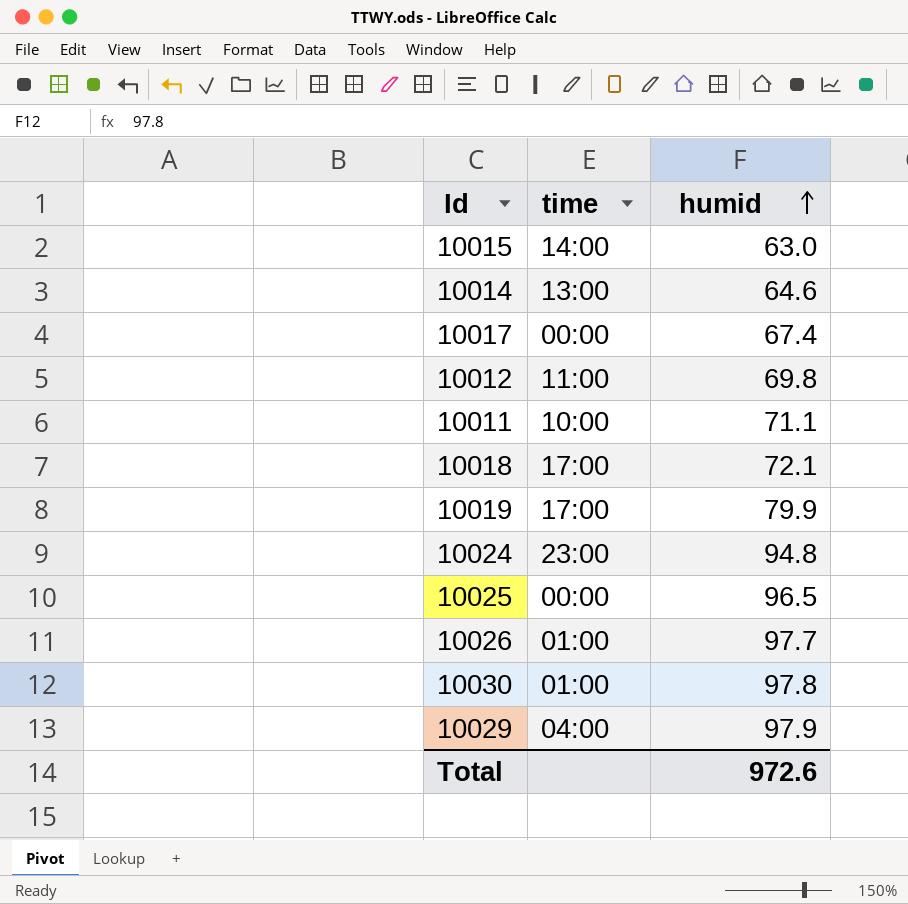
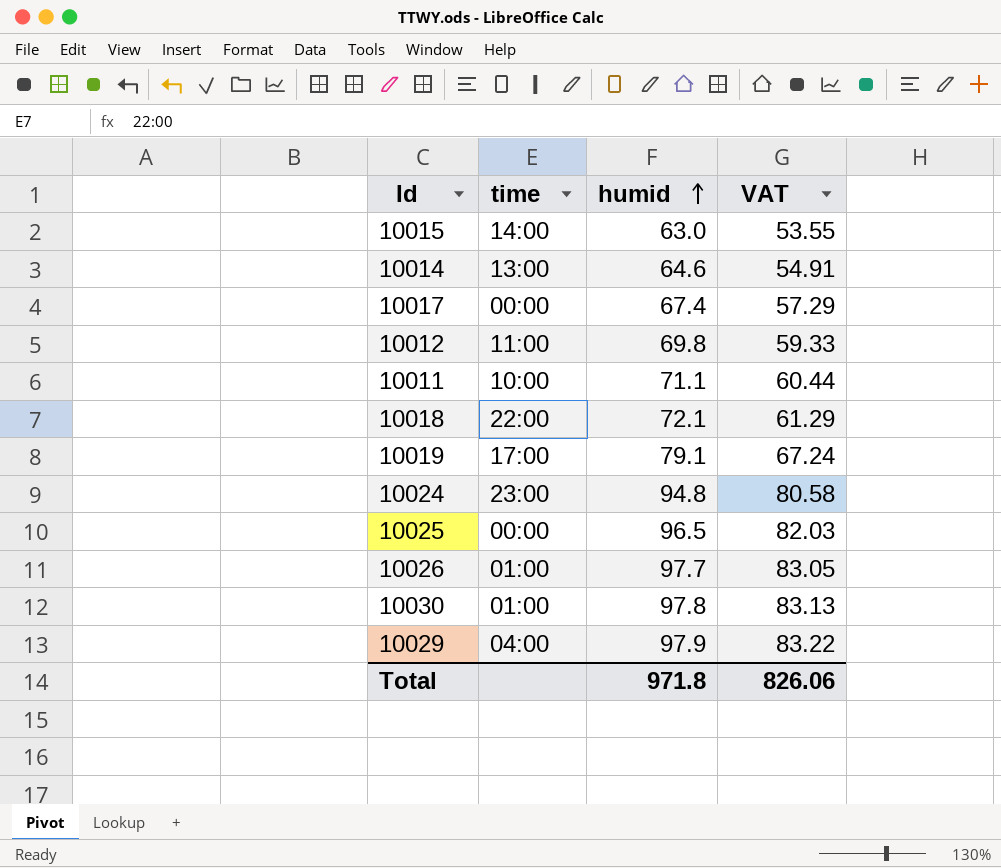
column VAT | formula: none -> [humid] * 0.85
10018 | time: 17:00 -> 22:00
10019 | humid: 79.9 -> 79.1
Total | humid: 972.6 -> 971.8

